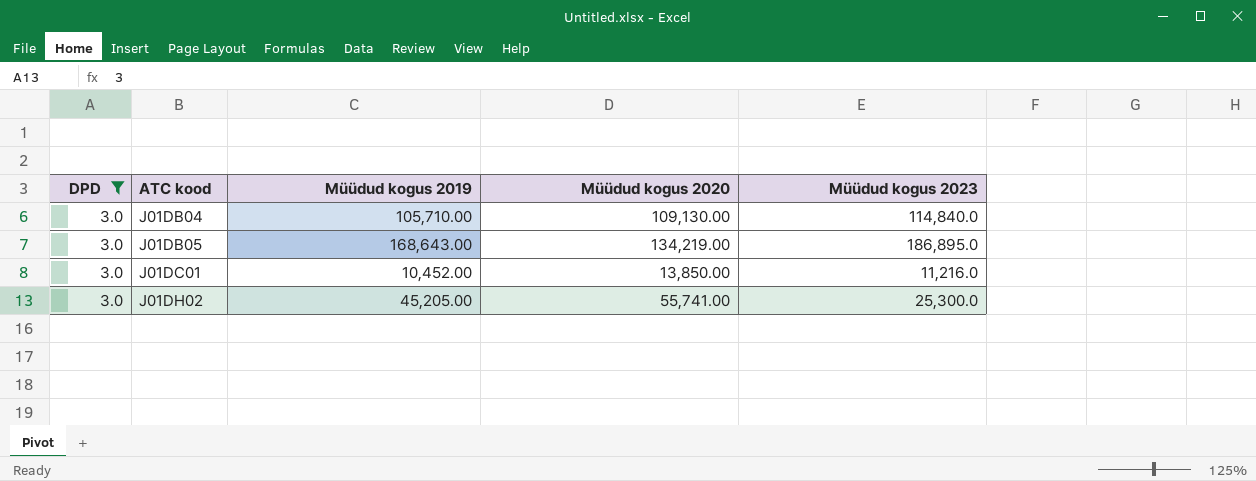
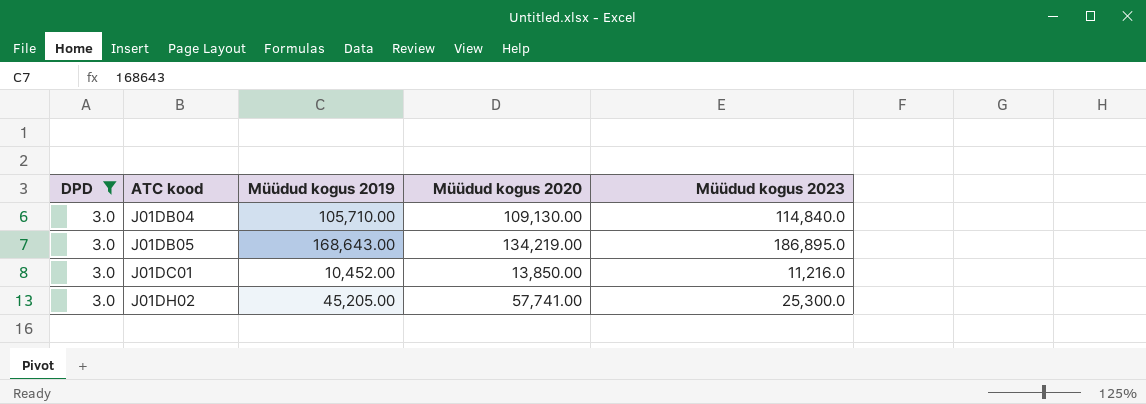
J01DH02 | Müüdud kogus 2020: 55,741.00 -> 57,741.00

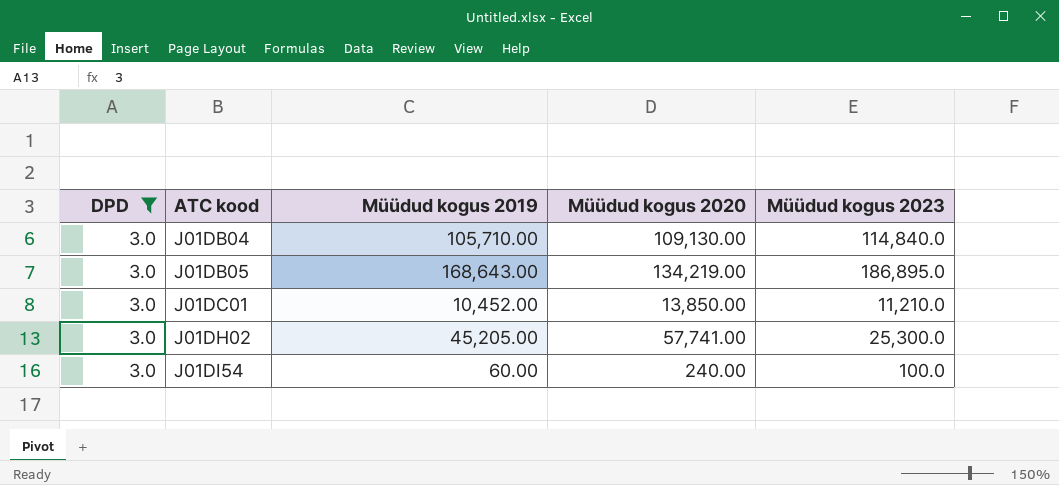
J01DC01 | Müüdud kogus 2023: 11,216.0 -> 11,210.0
row J01DI54: none -> 3.0 | 60.00 | 240.00 | 100.0

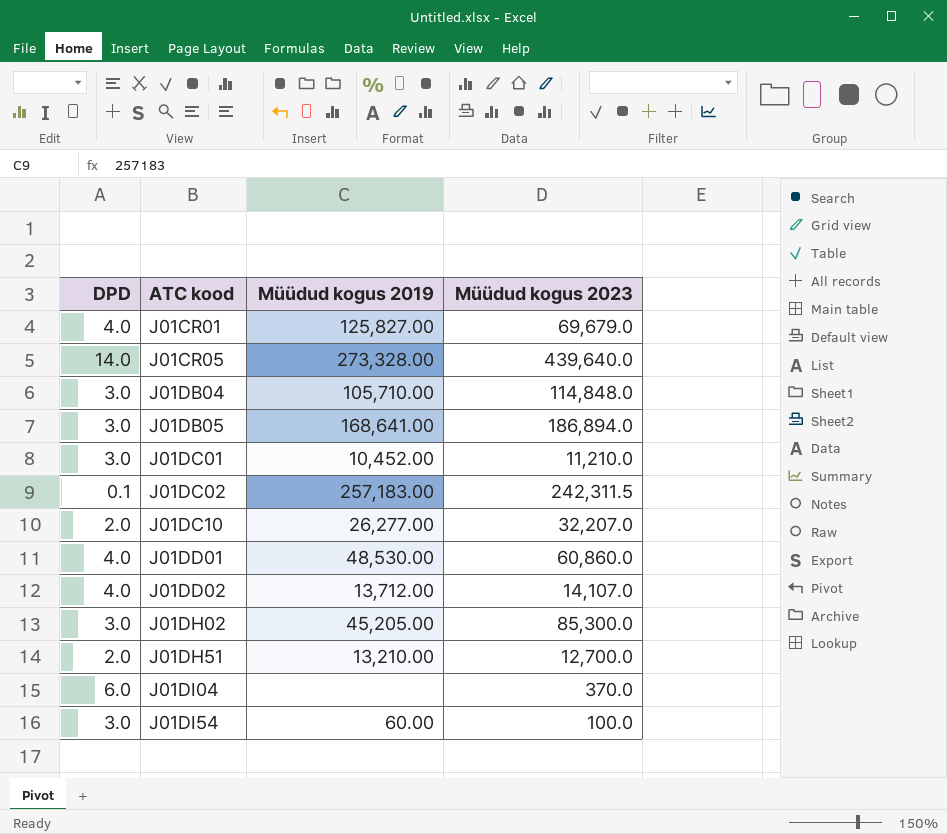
filter: DPD = 3.0 -> none
column Müüdud kogus 2020 | position: 4 -> none
J01DB04 | Müüdud kogus 2023: 114,840.0 -> 114,848.0
J01DB05 | Müüdud kogus 2019: 168,643.00 -> 168,641.00
J01DB05 | Müüdud kogus 2023: 186,895.0 -> 186,894.0
J01DH02 | Müüdud kogus 2023: 25,300.0 -> 85,300.0

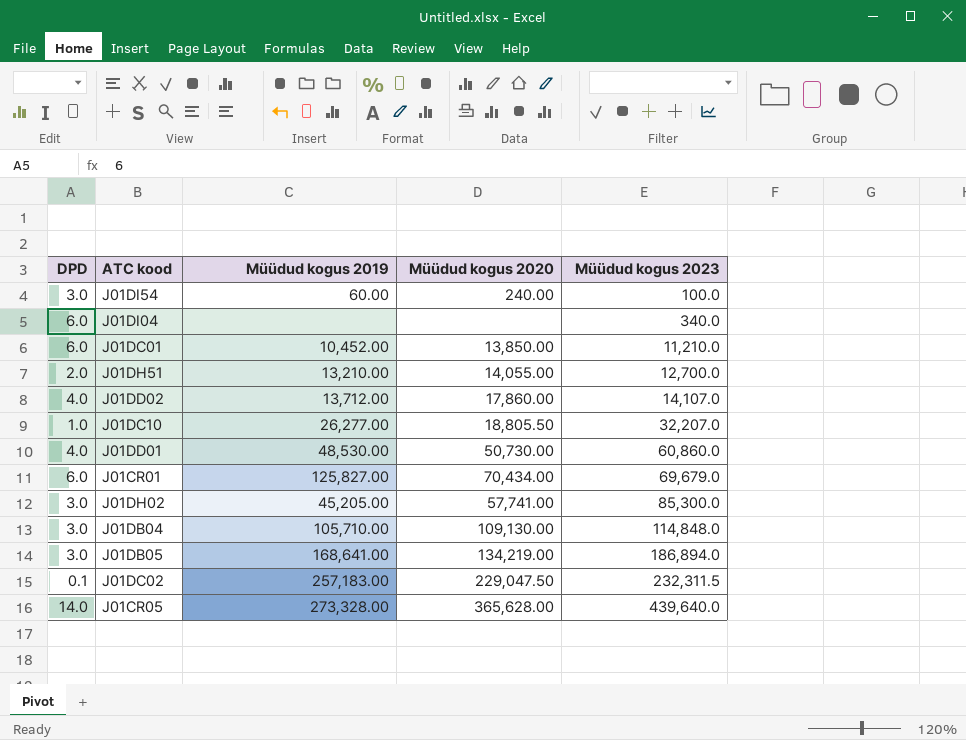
row order: ATC kood ascending -> Müüdud kogus 2023 ascending
column Müüdud kogus 2020 | position: none -> 4
J01DI04 | Müüdud kogus 2023: 370.0 -> 340.0
J01DC01 | DPD: 3.0 -> 6.0
J01DC10 | DPD: 2.0 -> 1.0
J01CR01 | DPD: 4.0 -> 6.0
J01DC02 | Müüdud kogus 2023: 242,311.5 -> 232,311.5

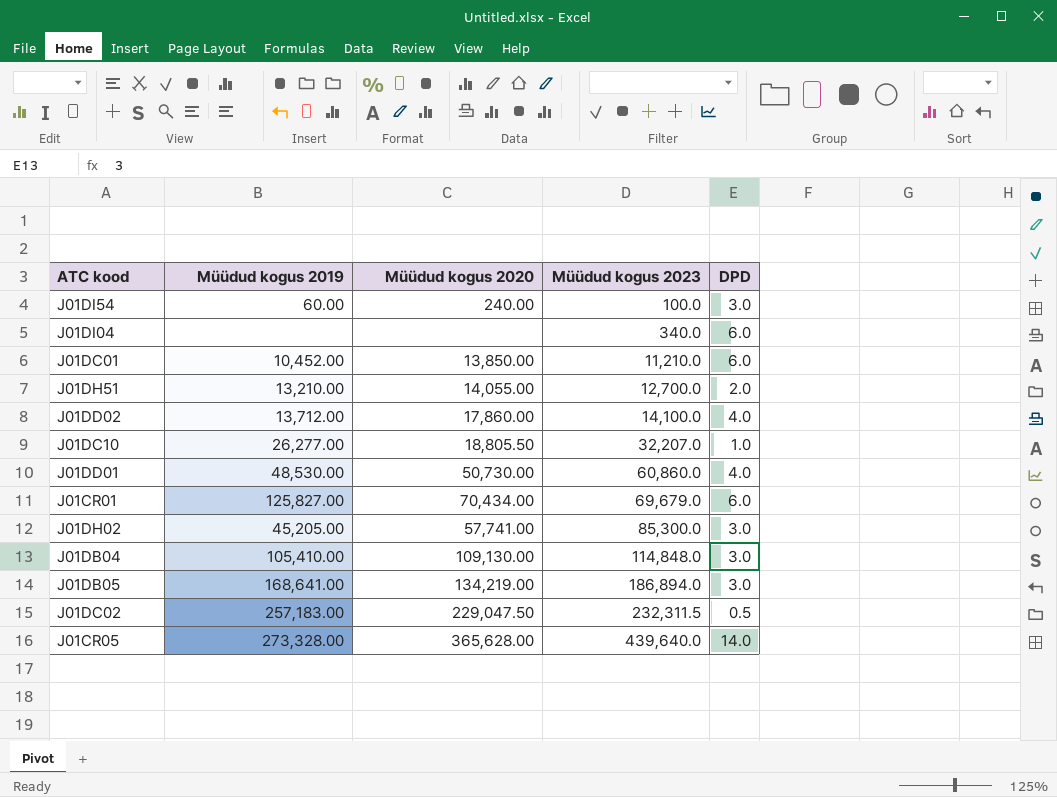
column DPD | position: 1 -> 5
J01DD02 | Müüdud kogus 2023: 14,107.0 -> 14,100.0
J01DB04 | Müüdud kogus 2019: 105,710.00 -> 105,410.00
J01DC02 | DPD: 0.1 -> 0.5

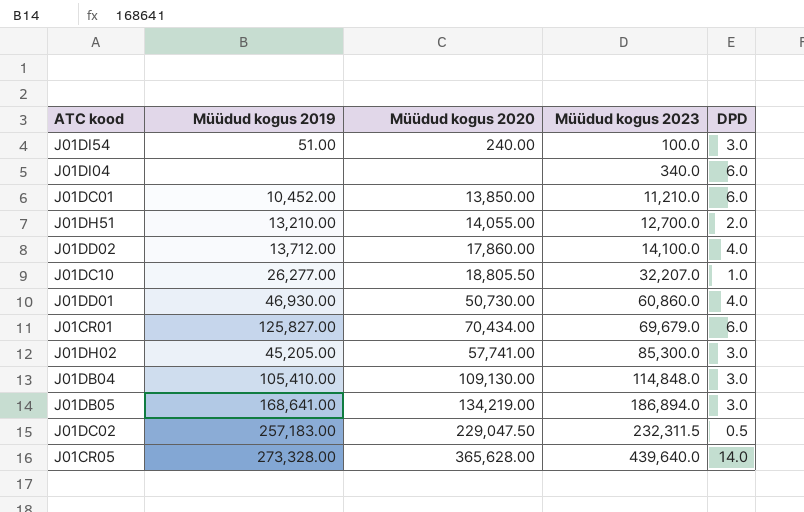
J01DI54 | Müüdud kogus 2019: 60.00 -> 51.00
J01DD01 | Müüdud kogus 2019: 48,530.00 -> 46,930.00

